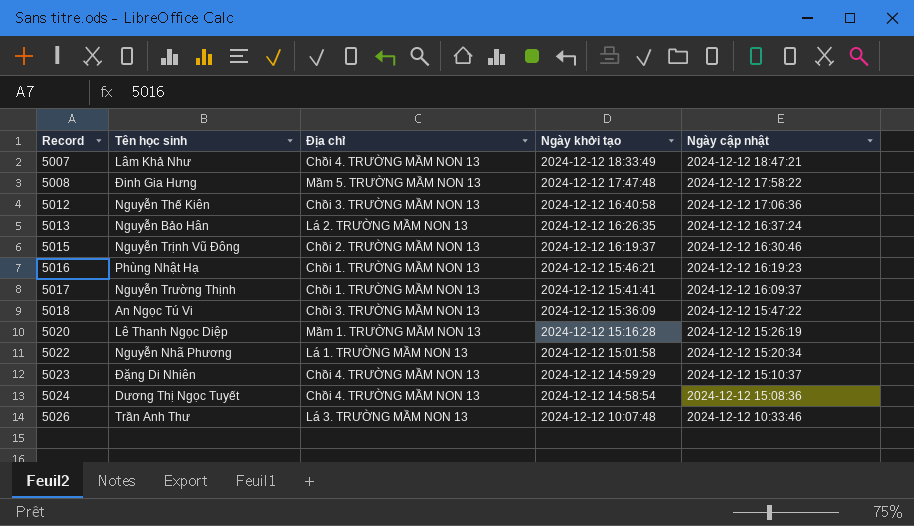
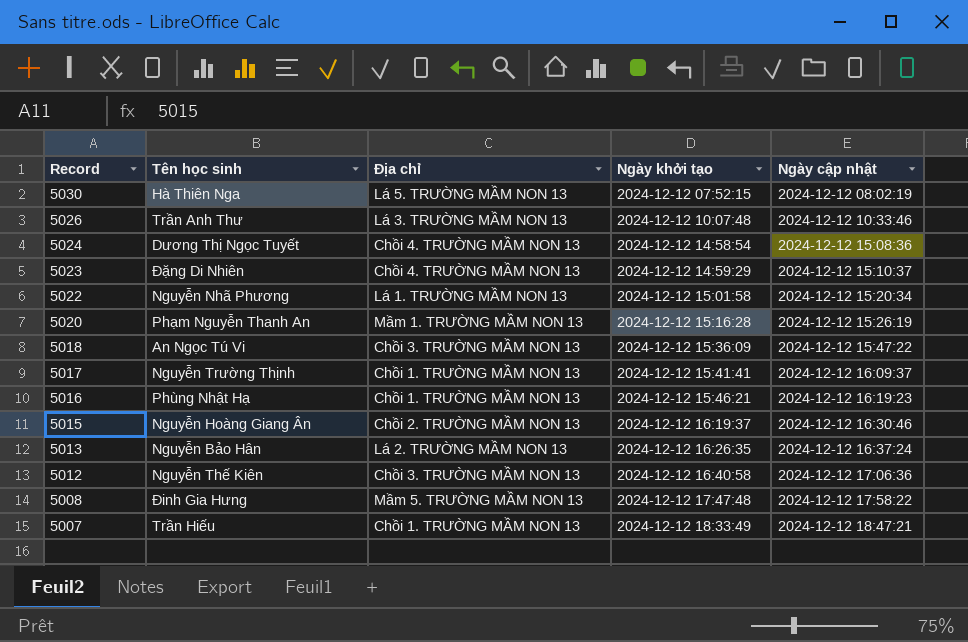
row order: Record ascending -> Record descending
row 5030: none -> Hà Thiên Nga | Lá 5. TRƯỜNG MẦM NON 13 | 2024-12-12 07:52:15 | 2024-12-12 08:02:19
5020 | Tên học sinh: Lê Thanh Ngọc Diệp -> Phạm Nguyễn Thanh An
5015 | Tên học sinh: Nguyễn Trịnh Vũ Đông -> Nguyễn Hoàng Giang Ân
5007 | Tên học sinh: Lâm Khả Như -> Trần Hiếu
5007 | Địa chỉ: Chồi 4. TRƯỜNG MẦM NON 13 -> Chồi 1. TRƯỜNG MẦM NON 13

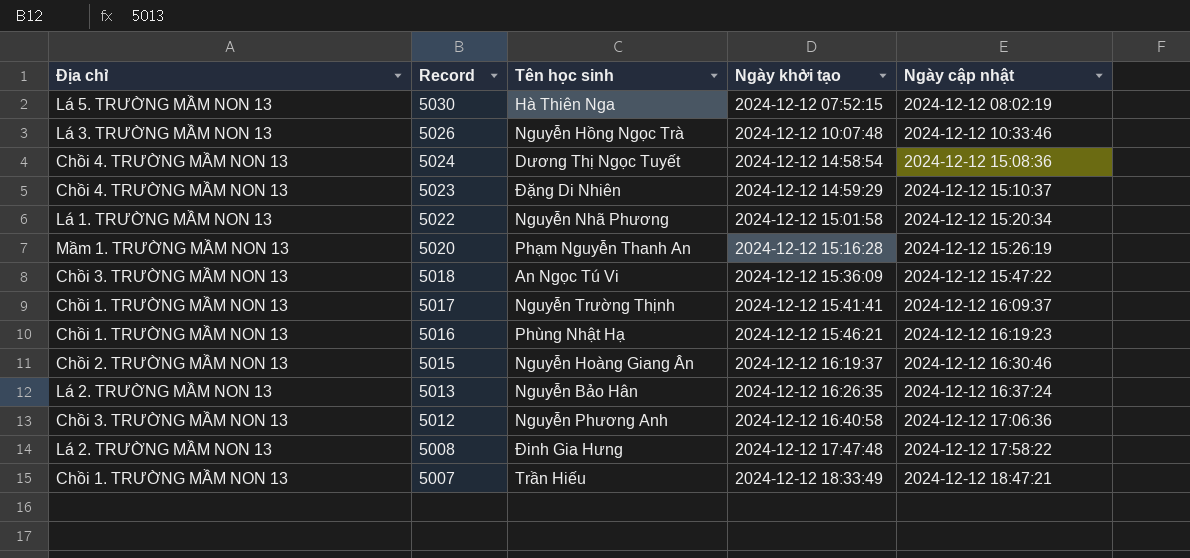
column Địa chỉ | position: 3 -> 1
5026 | Tên học sinh: Trần Anh Thư -> Nguyễn Hồng Ngọc Trà
5012 | Tên học sinh: Nguyễn Thế Kiên -> Nguyễn Phương Anh
5008 | Địa chỉ: Mầm 5. TRƯỜNG MẦM NON 13 -> Lá 2. TRƯỜNG MẦM NON 13

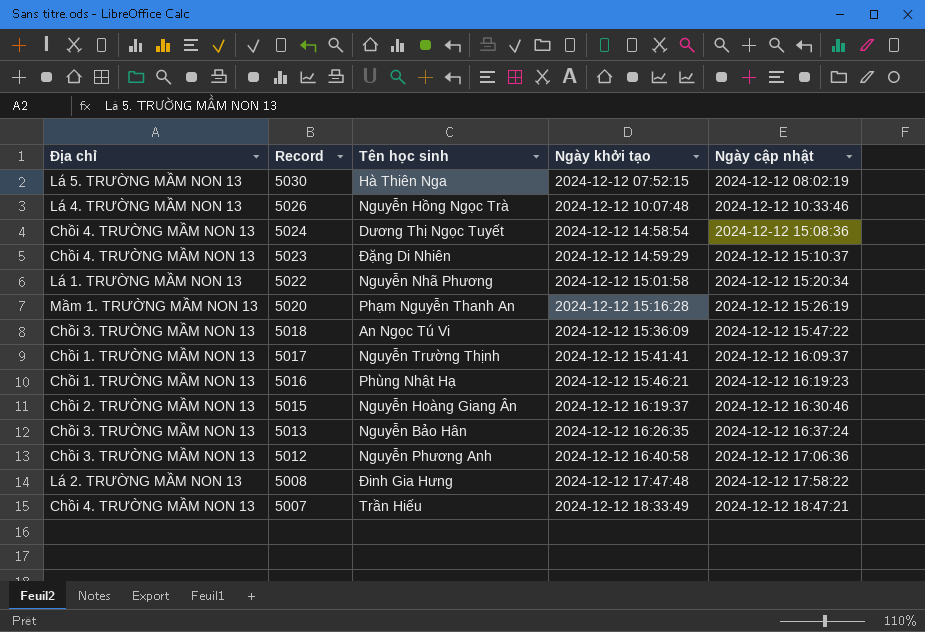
5026 | Địa chỉ: Lá 3. TRƯỜNG MẦM NON 13 -> Lá 4. TRƯỜNG MẦM NON 13
5013 | Địa chỉ: Lá 2. TRƯỜNG MẦM NON 13 -> Chồi 3. TRƯỜNG MẦM NON 13
5007 | Địa chỉ: Chồi 1. TRƯỜNG MẦM NON 13 -> Chồi 4. TRƯỜNG MẦM NON 13

